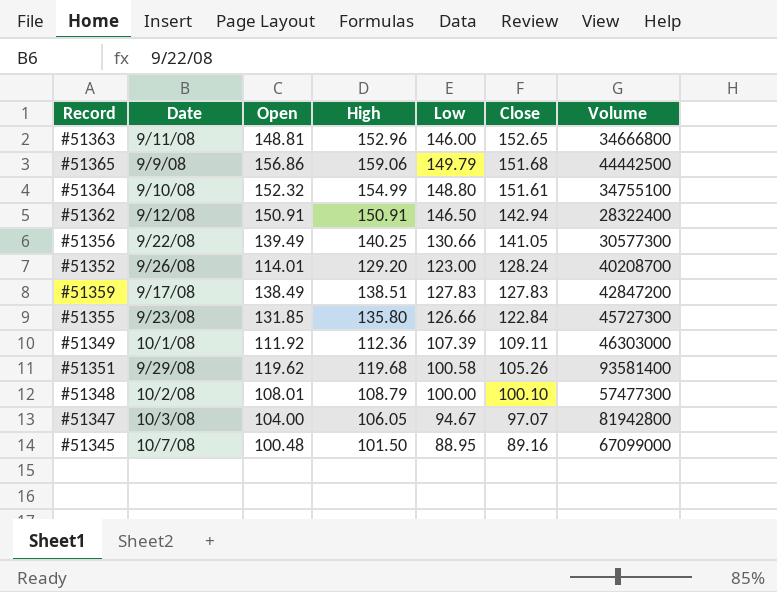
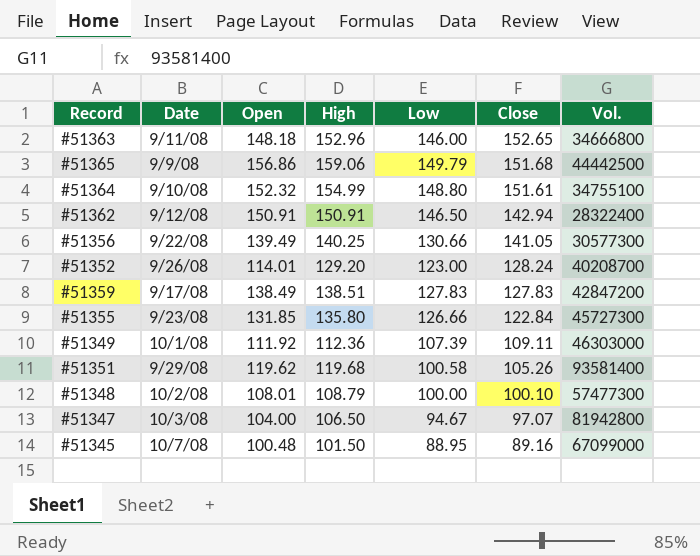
column name: Volume -> Vol.
#51363 | Open: 148.81 -> 148.18
#51347 | High: 106.05 -> 106.50

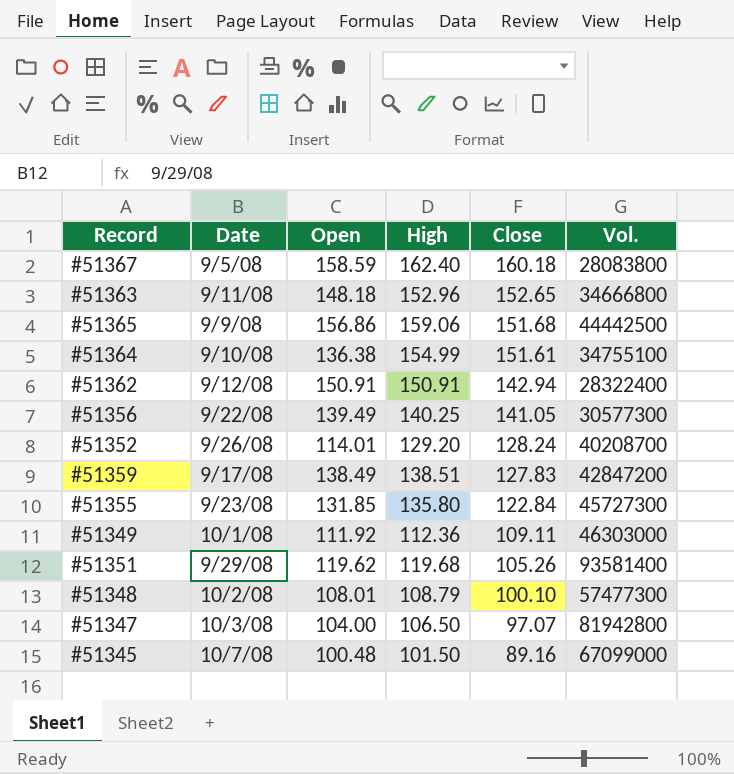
column Low | position: 5 -> none
row #51367: none -> 9/5/08 | 158.59 | 162.40 | 160.18 | 28083800
#51364 | Open: 152.32 -> 136.38

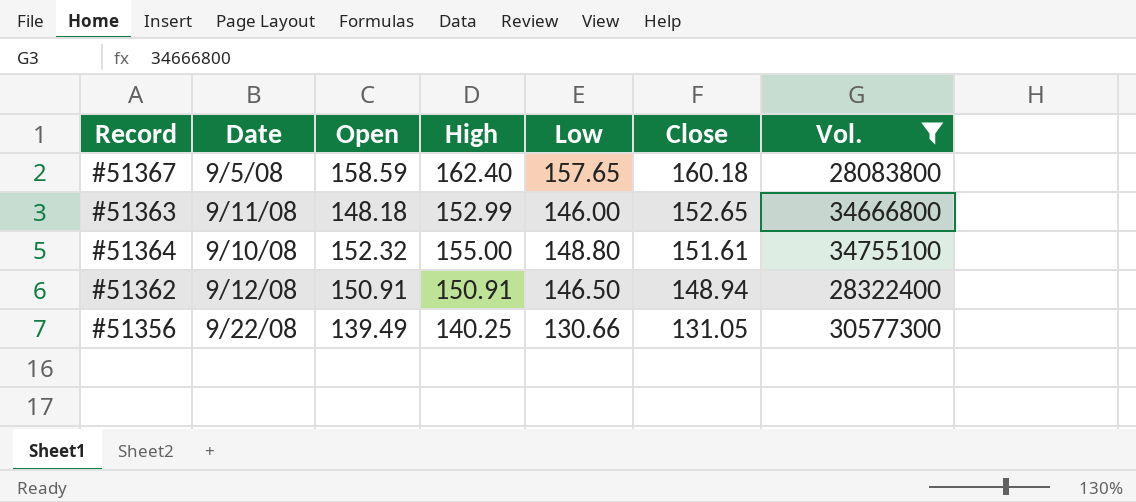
filter: none -> Vol. <= 34755100
column Low | position: none -> 5
#51363 | High: 152.96 -> 152.99
#51364 | Open: 136.38 -> 152.32
#51364 | High: 154.99 -> 155.00
#51362 | Close: 142.94 -> 148.94
#51356 | Close: 141.05 -> 131.05

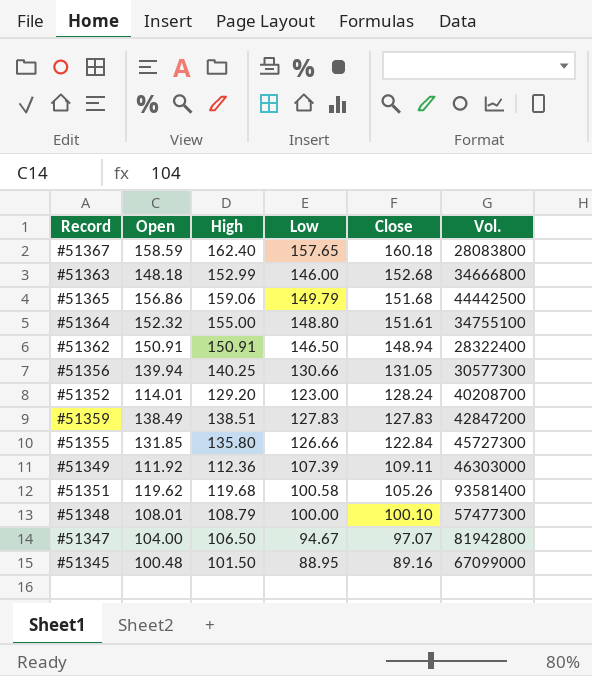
filter: Vol. <= 34755100 -> none
column Date | position: 2 -> none
#51363 | Close: 152.65 -> 152.68
#51356 | Open: 139.49 -> 139.94

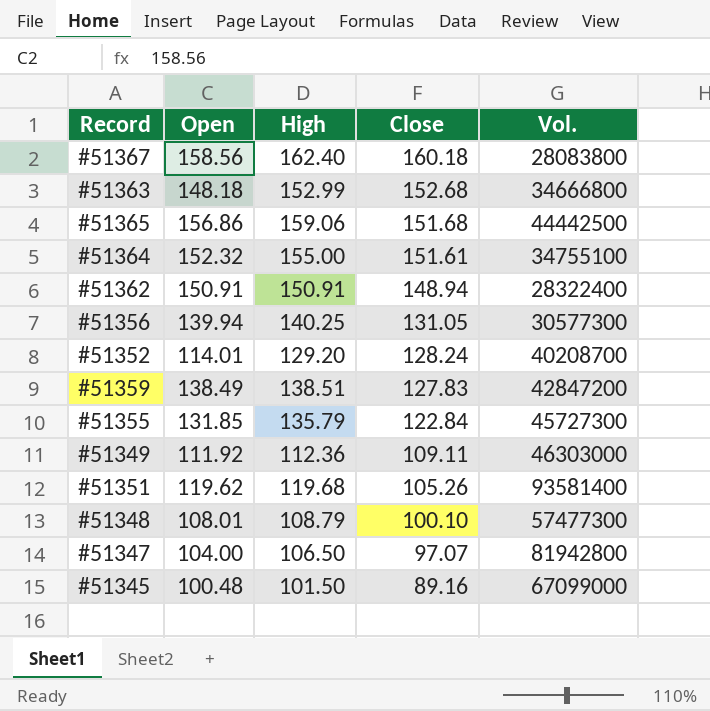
column Low | position: 4 -> none
#51367 | Open: 158.59 -> 158.56
#51355 | High: 135.80 -> 135.79

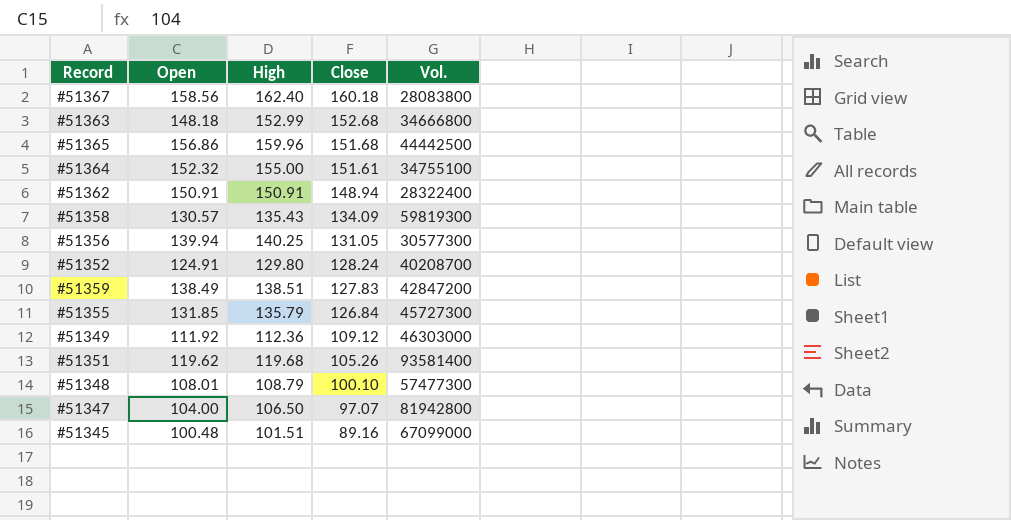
#51365 | High: 159.06 -> 159.96
row #51358: none -> 130.57 | 135.43 | 134.09 | 59819300
#51352 | Open: 114.01 -> 124.91
#51352 | High: 129.20 -> 129.80
#51355 | Close: 122.84 -> 126.84
#51349 | Close: 109.11 -> 109.12
#51345 | High: 101.50 -> 101.51

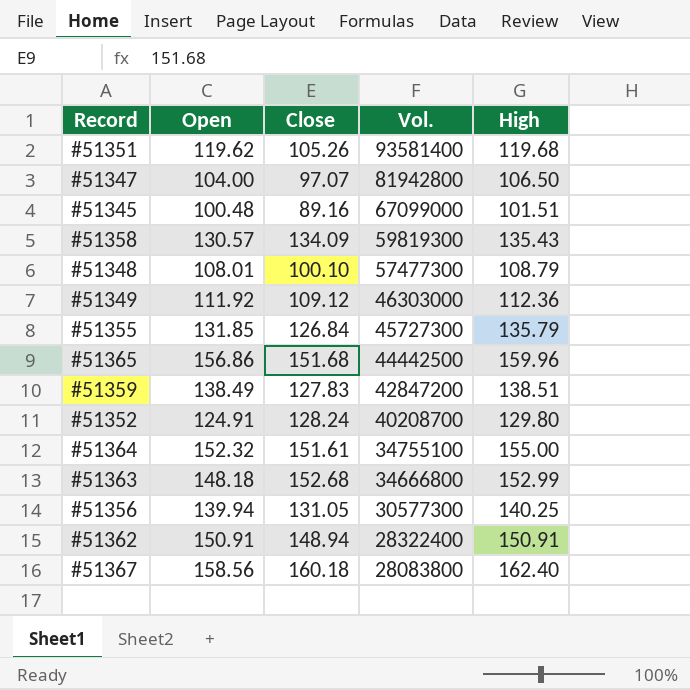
row order: Close descending -> Vol. descending
column High | position: 3 -> 5

